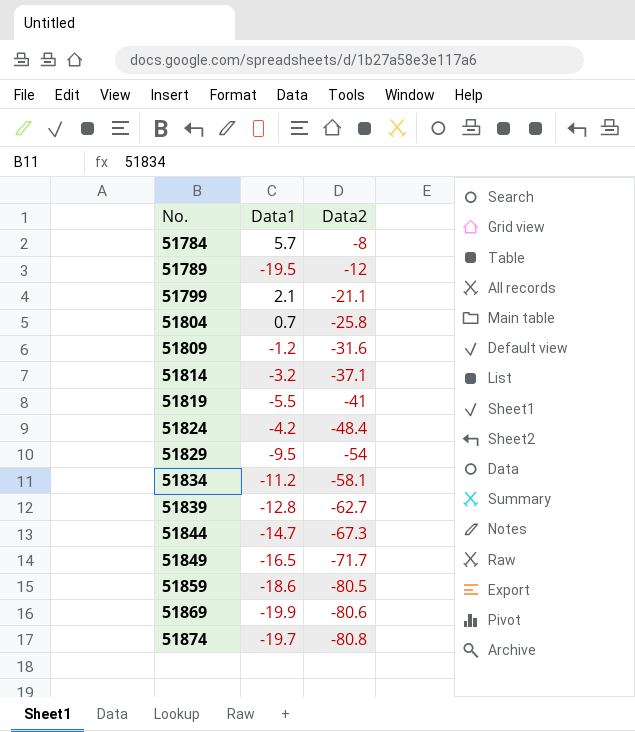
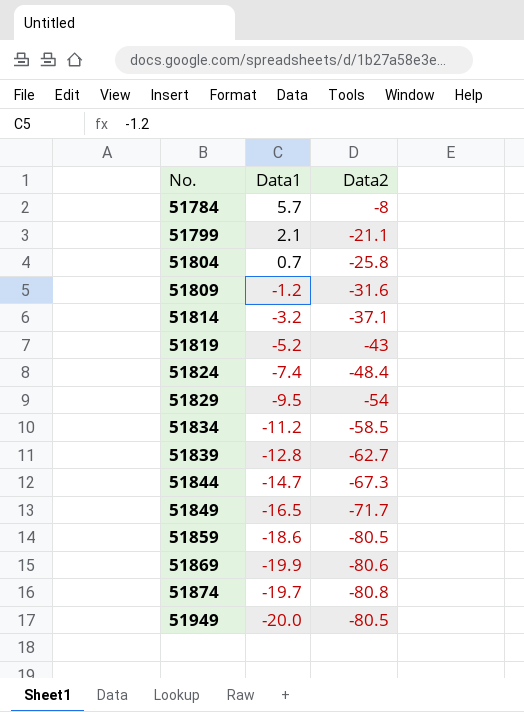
row 51789: -19.5 | -12 -> none
51819 | Data1: -5.5 -> -5.2
51819 | Data2: -41 -> -43
51824 | Data1: -4.2 -> -7.4
51834 | Data2: -58.1 -> -58.5
row 51949: none -> -20.0 | -80.5

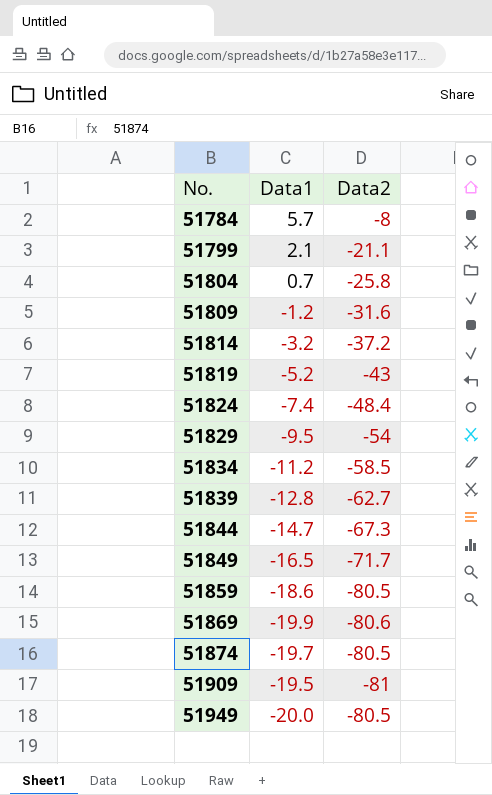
51814 | Data2: -37.1 -> -37.2
51874 | Data2: -80.8 -> -80.5
row 51909: none -> -19.5 | -81

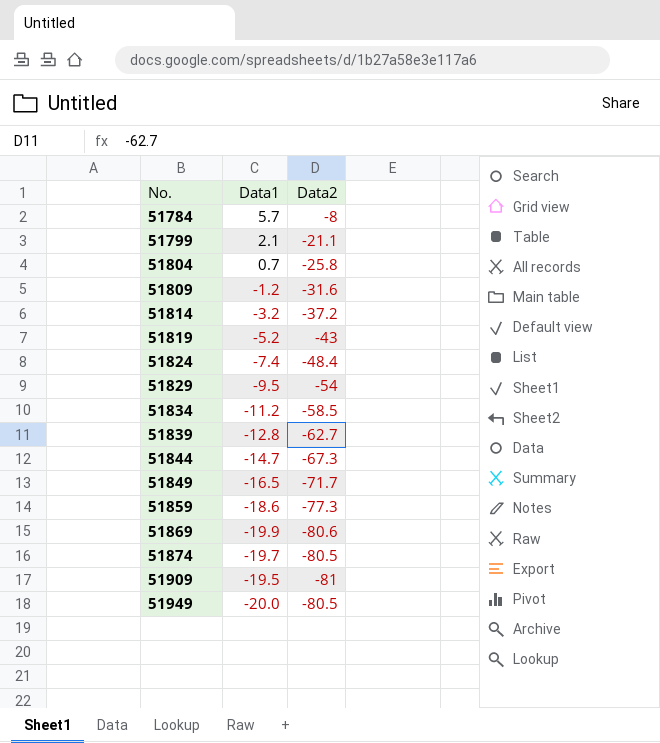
51859 | Data2: -80.5 -> -77.3

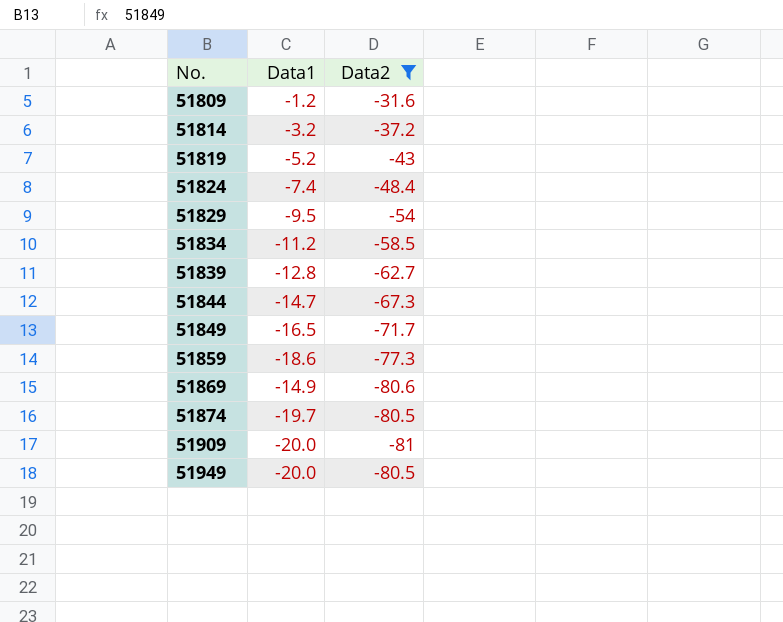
filter: none -> Data2 <= -31.6
51869 | Data1: -19.9 -> -14.9
51909 | Data1: -19.5 -> -20.0

